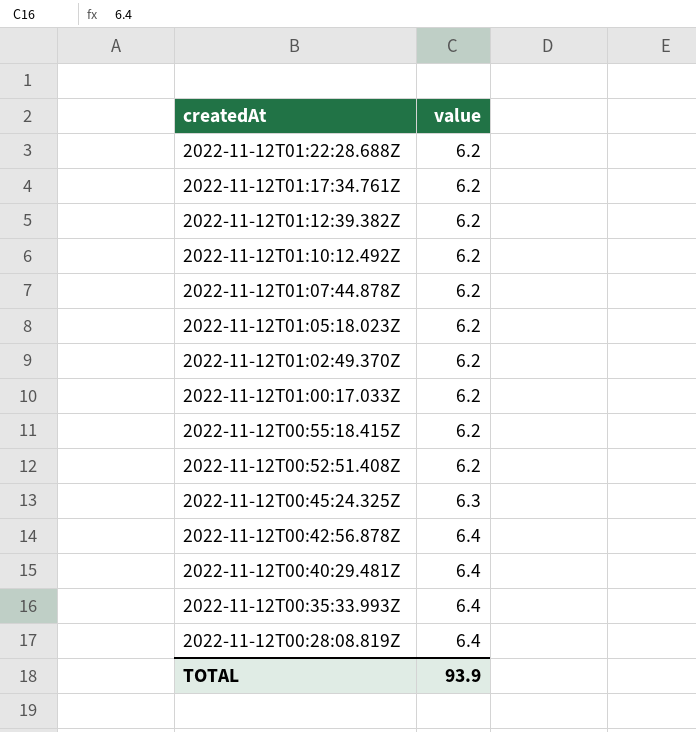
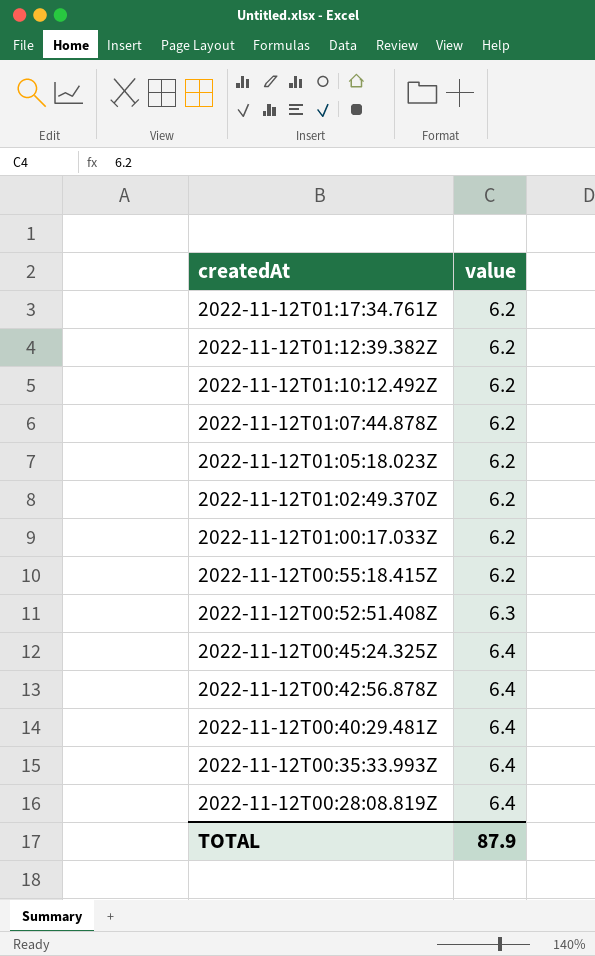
row 2022-11-12T01:22:28.688Z: 6.2 -> none
2022-11-12T00:52:51.408Z | value: 6.2 -> 6.3
2022-11-12T00:45:24.325Z | value: 6.3 -> 6.4
TOTAL | value: 93.9 -> 87.9

